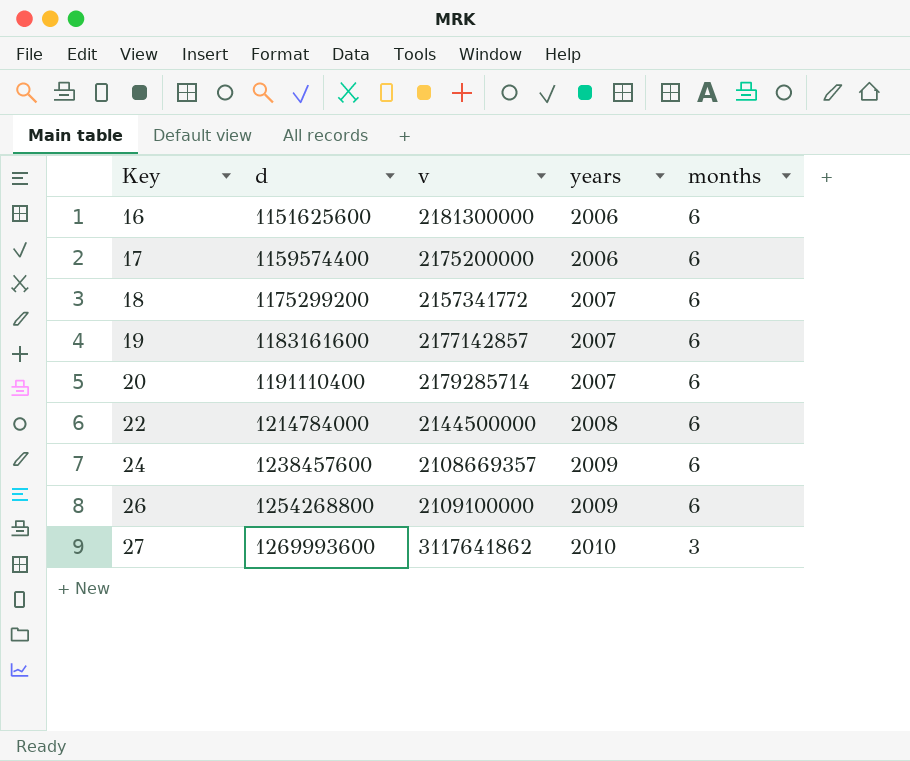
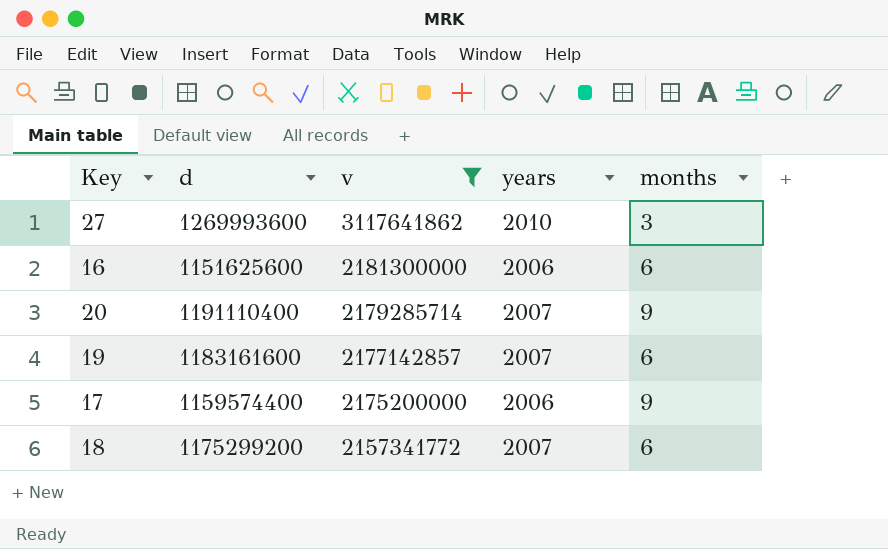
filter: none -> v >= 2157341772
row order: Key ascending -> v descending
20 | months: 6 -> 9
17 | months: 6 -> 9

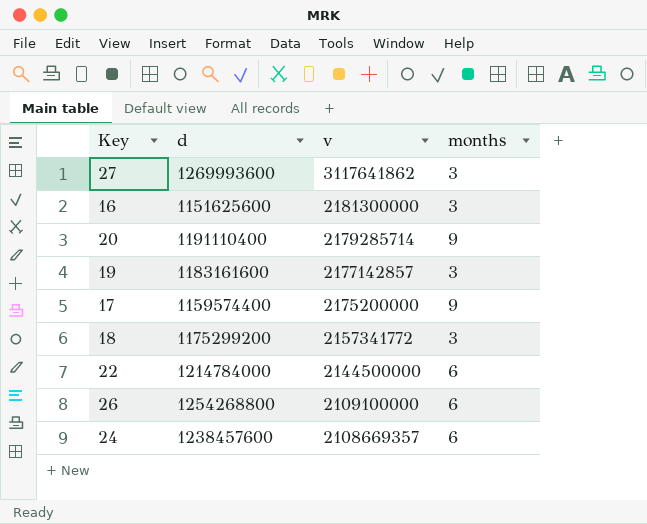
filter: v >= 2157341772 -> none
column years | position: 4 -> none
16 | months: 6 -> 3
19 | months: 6 -> 3
18 | months: 6 -> 3

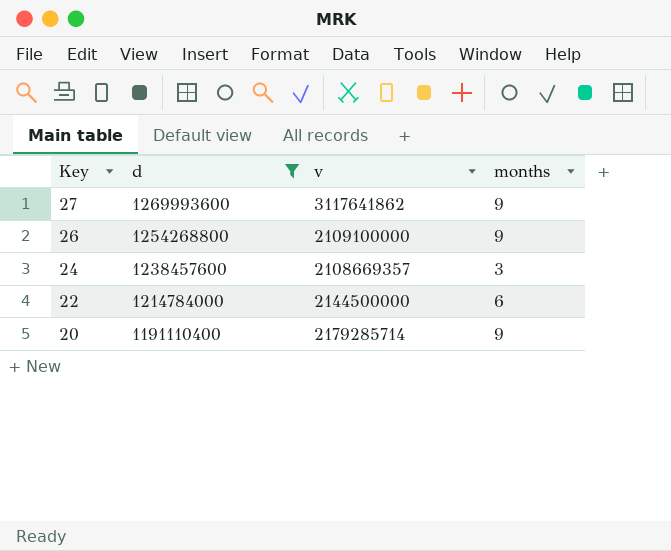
filter: none -> d >= 1191110400
row order: v descending -> Key descending
27 | months: 3 -> 9
26 | months: 6 -> 9
24 | months: 6 -> 3

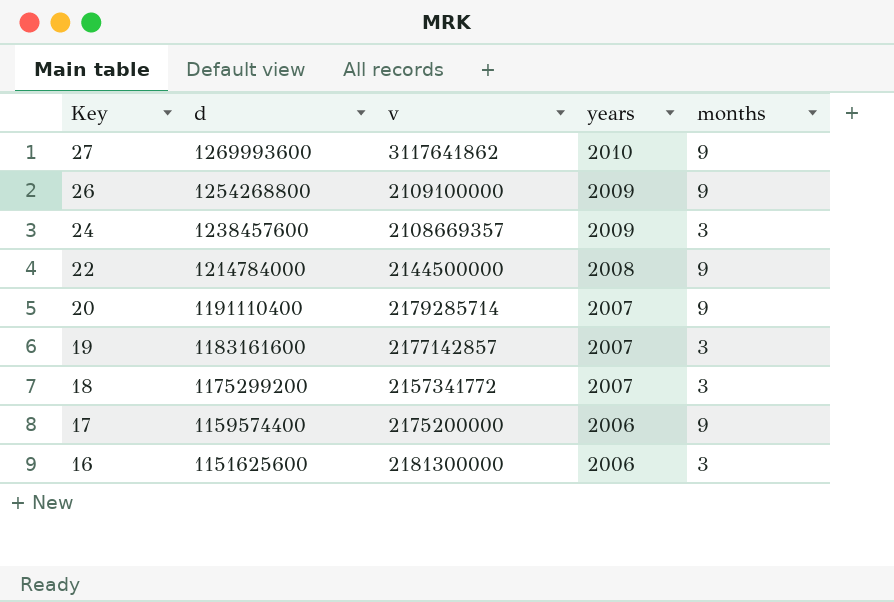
filter: d >= 1191110400 -> none
column years | position: none -> 4
22 | months: 6 -> 9

